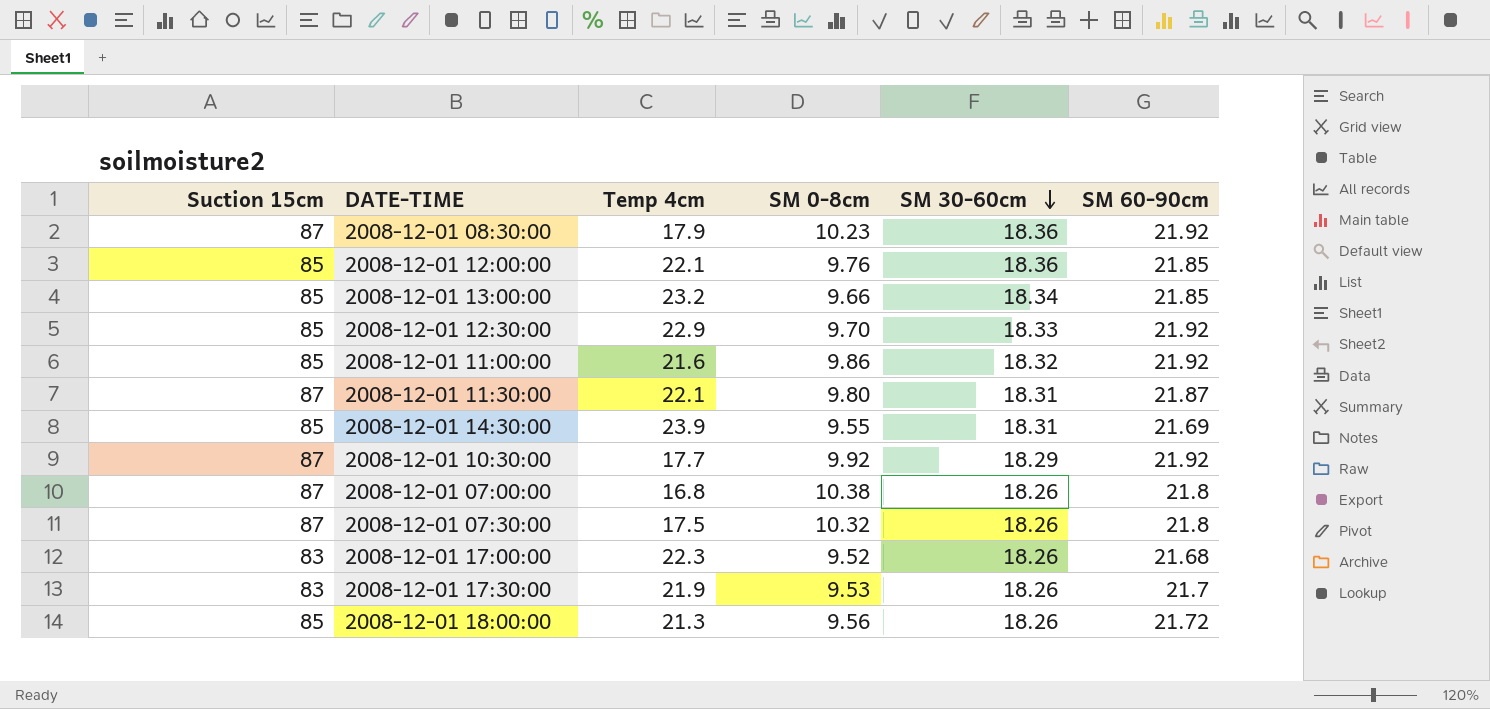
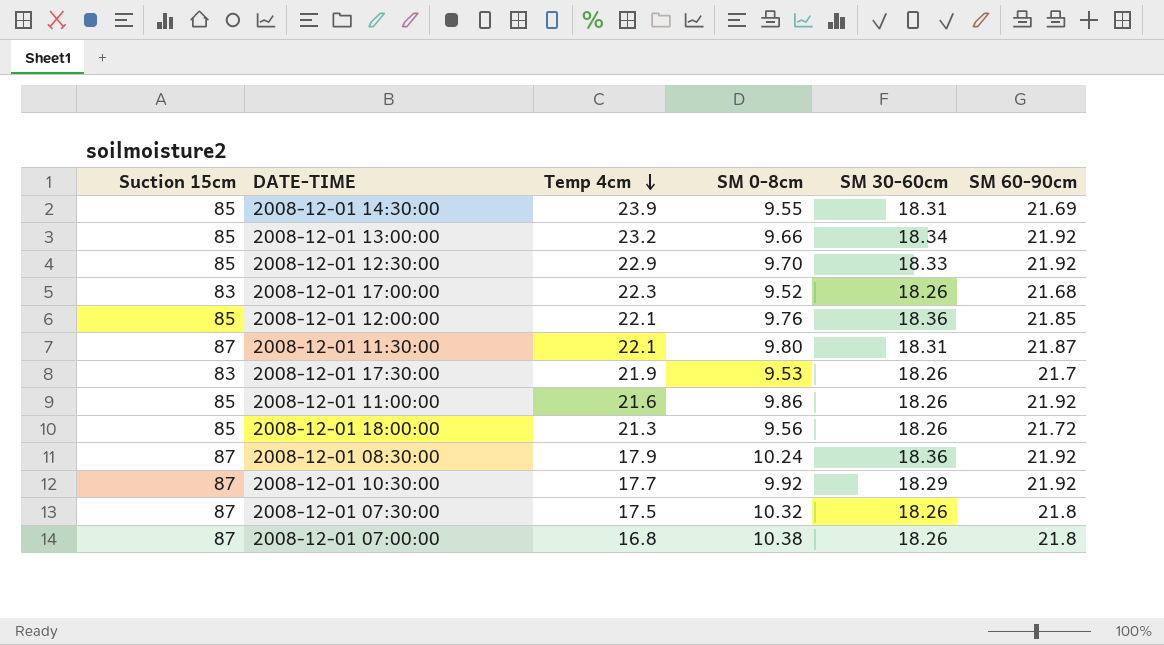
row order: SM 30-60cm descending -> Temp 4cm descending
2008-12-01 13:00:00 | SM 60-90cm: 21.85 -> 21.92
2008-12-01 11:00:00 | SM 30-60cm: 18.32 -> 18.26
2008-12-01 08:30:00 | SM 0-8cm: 10.23 -> 10.24

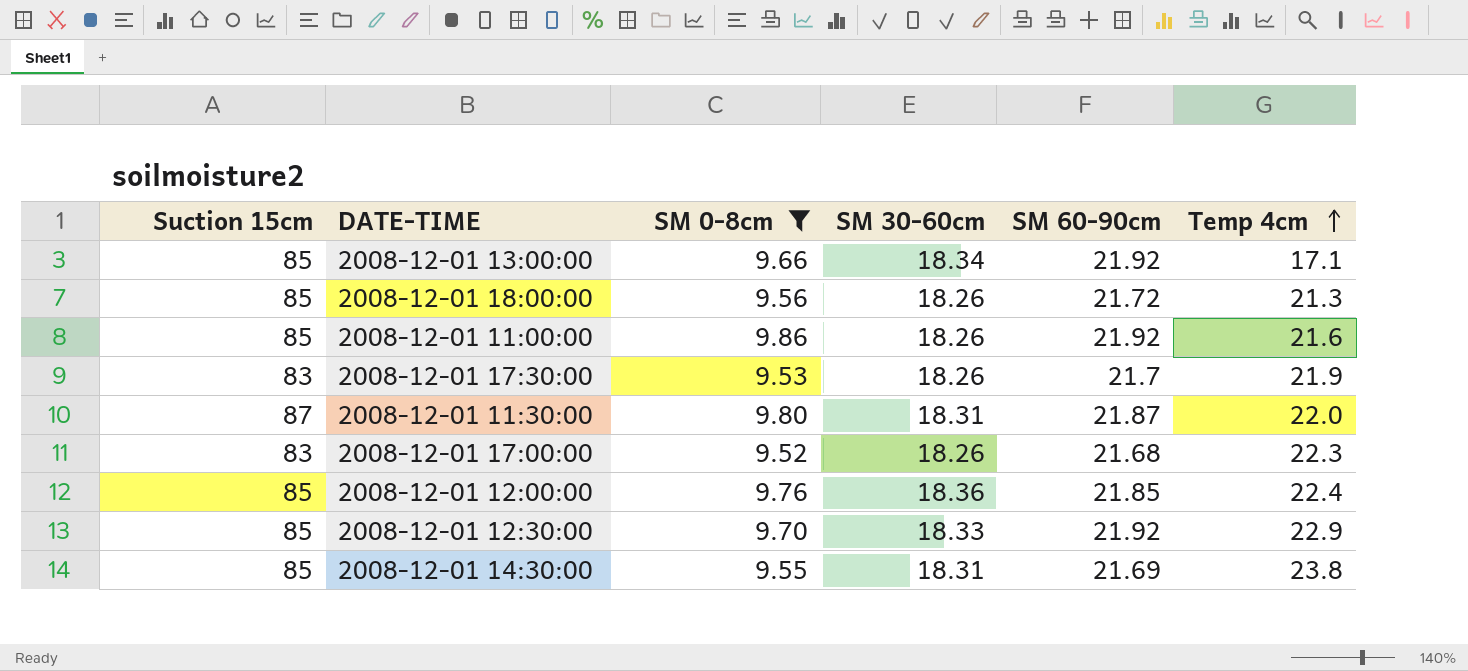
filter: none -> SM 0-8cm <= 9.86
row order: Temp 4cm descending -> Temp 4cm ascending
column Temp 4cm | position: 3 -> 6
2008-12-01 13:00:00 | Temp 4cm: 23.2 -> 17.1
2008-12-01 11:30:00 | Temp 4cm: 22.1 -> 22.0
2008-12-01 12:00:00 | Temp 4cm: 22.1 -> 22.4
2008-12-01 14:30:00 | Temp 4cm: 23.9 -> 23.8

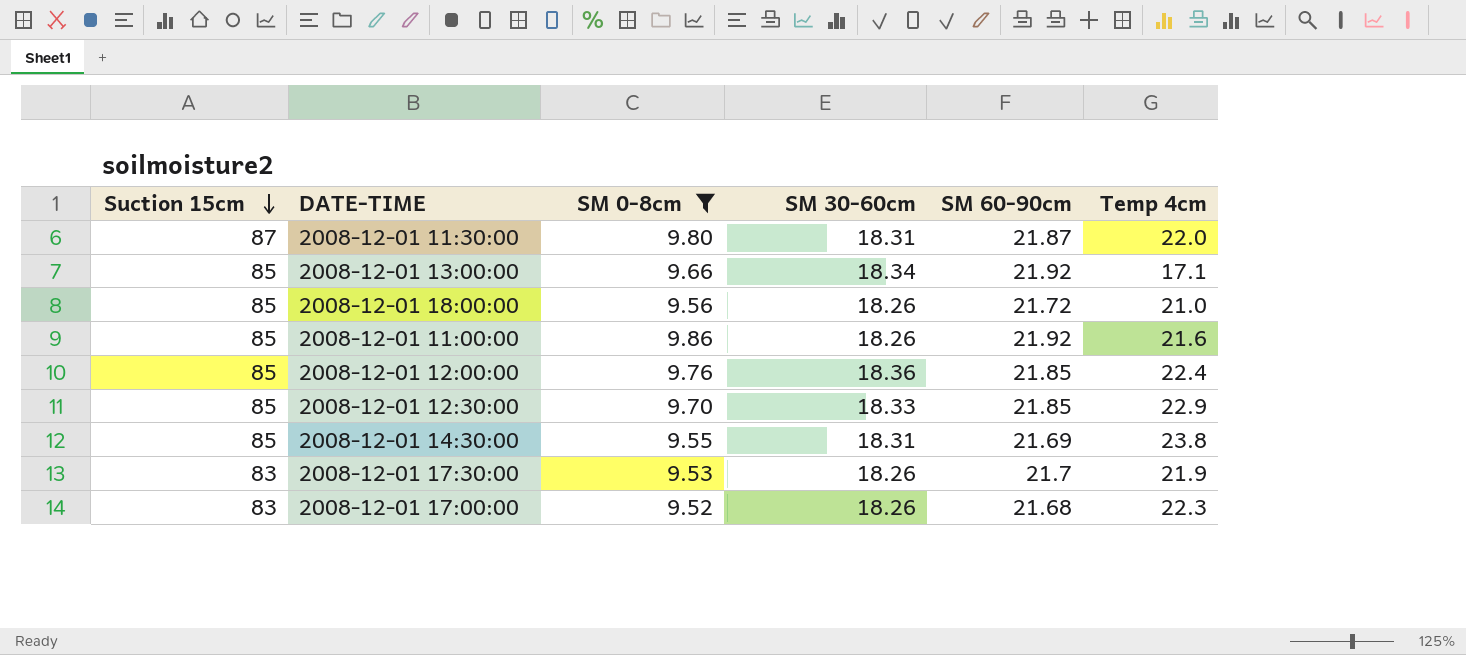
row order: Temp 4cm ascending -> Suction 15cm descending
2008-12-01 18:00:00 | Temp 4cm: 21.3 -> 21.0
2008-12-01 12:30:00 | SM 60-90cm: 21.92 -> 21.85

